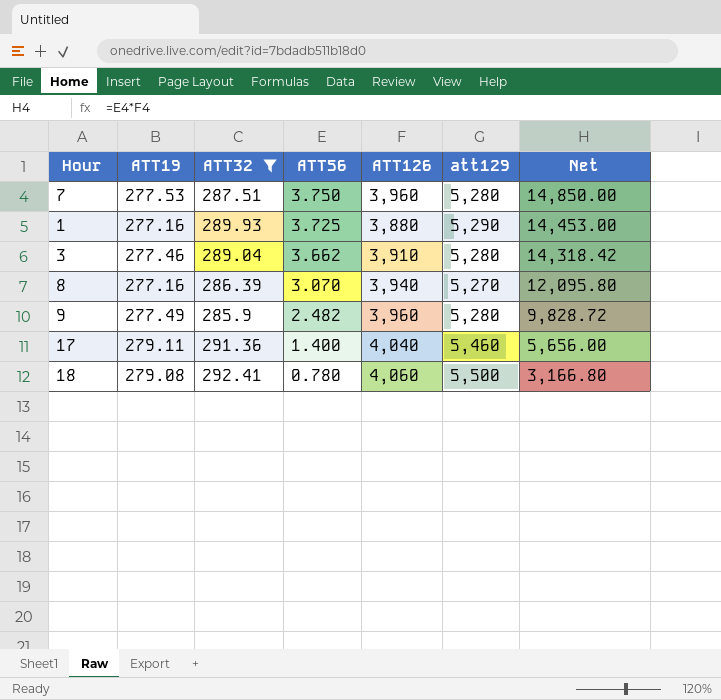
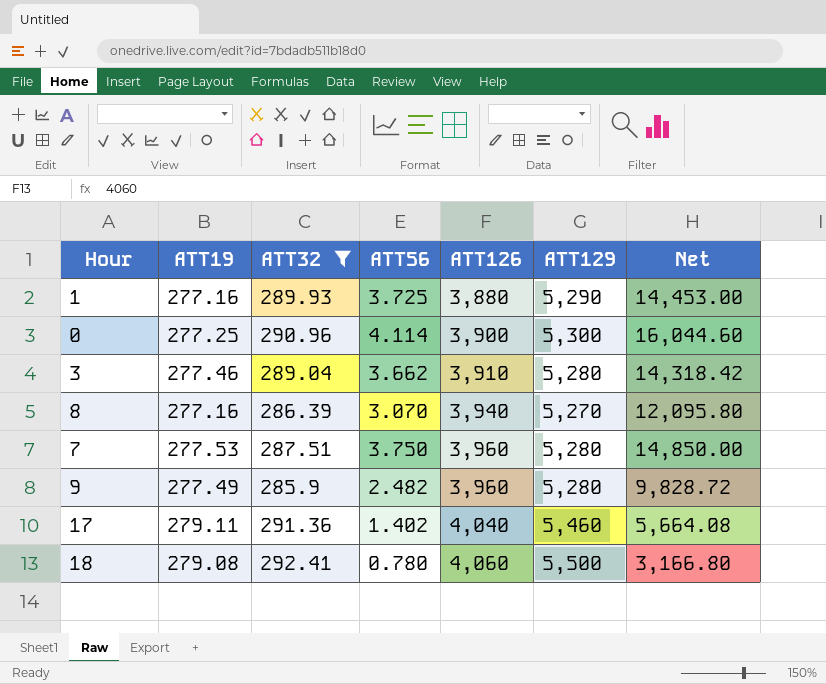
row order: ATT56 descending -> ATT126 ascending
column name: att129 -> ATT129
row 0: none -> 277.25 | 290.96 | 4.114 | 3,900 | 5,300 | 16,044.60
17 | ATT56: 1.400 -> 1.402
17 | Net: 5,656.00 -> 5,664.08

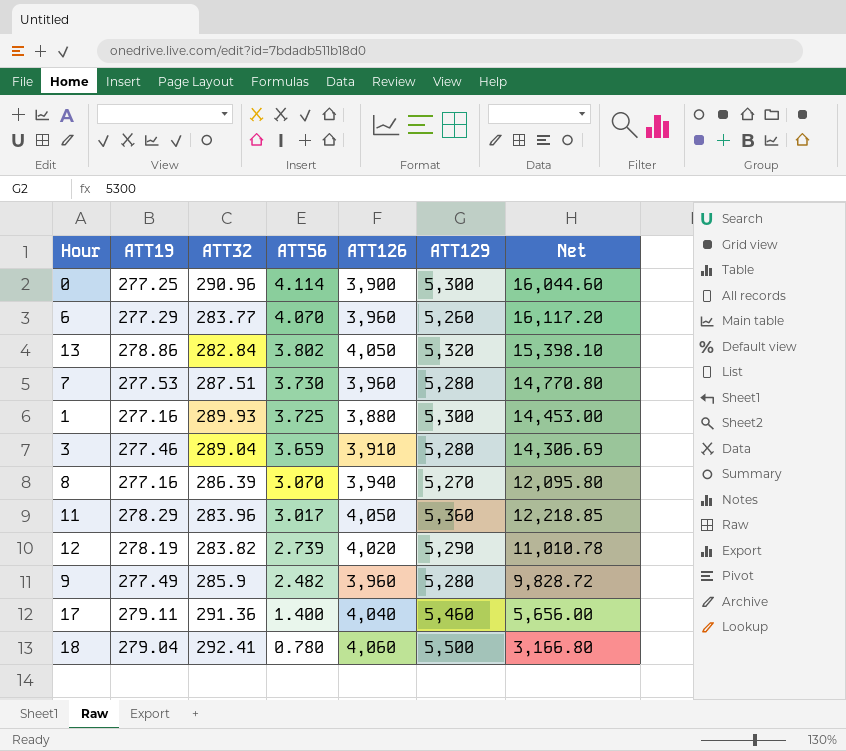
filter: ATT32 >= 285.9 -> none
row order: ATT126 ascending -> ATT56 descending
7 | ATT56: 3.750 -> 3.730
7 | Net: 14,850.00 -> 14,770.80
1 | ATT129: 5,290 -> 5,300
3 | ATT56: 3.662 -> 3.659
3 | Net: 14,318.42 -> 14,306.69
17 | ATT56: 1.402 -> 1.400
17 | Net: 5,664.08 -> 5,656.00
18 | ATT19: 279.08 -> 279.04

